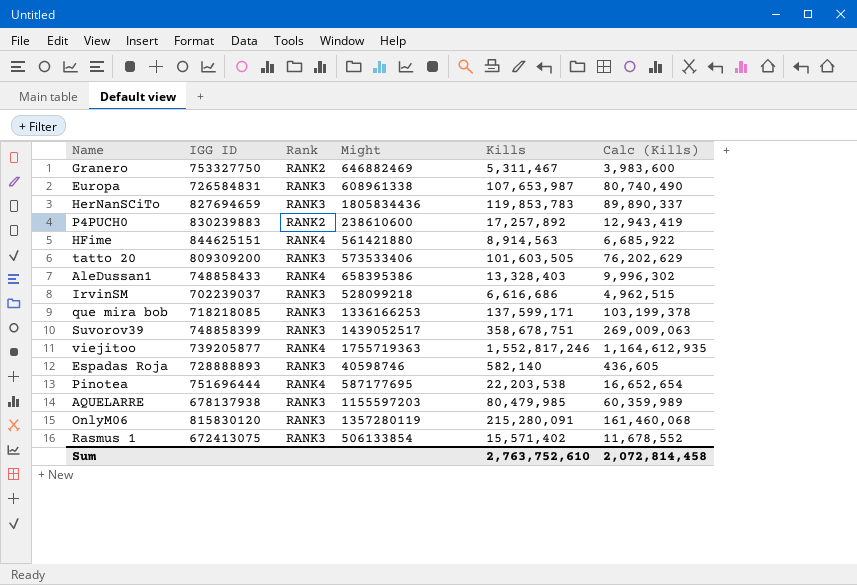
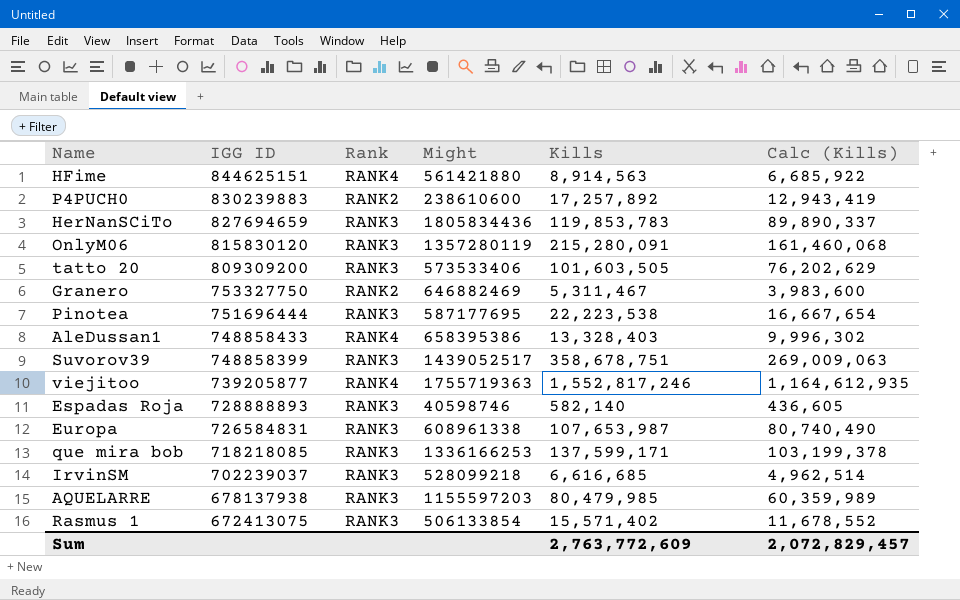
row order: none -> IGG ID descending
Pinotea | Rank: RANK4 -> RANK3
Pinotea | Kills: 22,203,538 -> 22,223,538
Pinotea | Calc (Kills): 16,652,654 -> 16,667,654
IrvinSM | Kills: 6,616,686 -> 6,616,685
IrvinSM | Calc (Kills): 4,962,515 -> 4,962,514
Sum | Kills: 2,763,752,610 -> 2,763,772,609
Sum | Calc (Kills): 2,072,814,458 -> 2,072,829,457

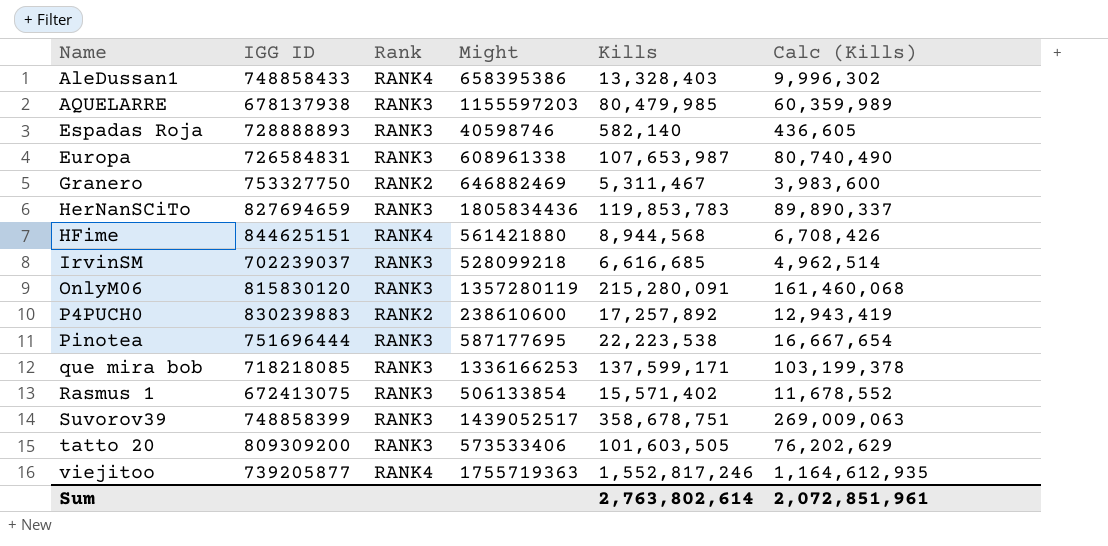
row order: IGG ID descending -> Name ascending
HFime | Kills: 8,914,563 -> 8,944,568
HFime | Calc (Kills): 6,685,922 -> 6,708,426
Sum | Kills: 2,763,772,609 -> 2,763,802,614
Sum | Calc (Kills): 2,072,829,457 -> 2,072,851,961

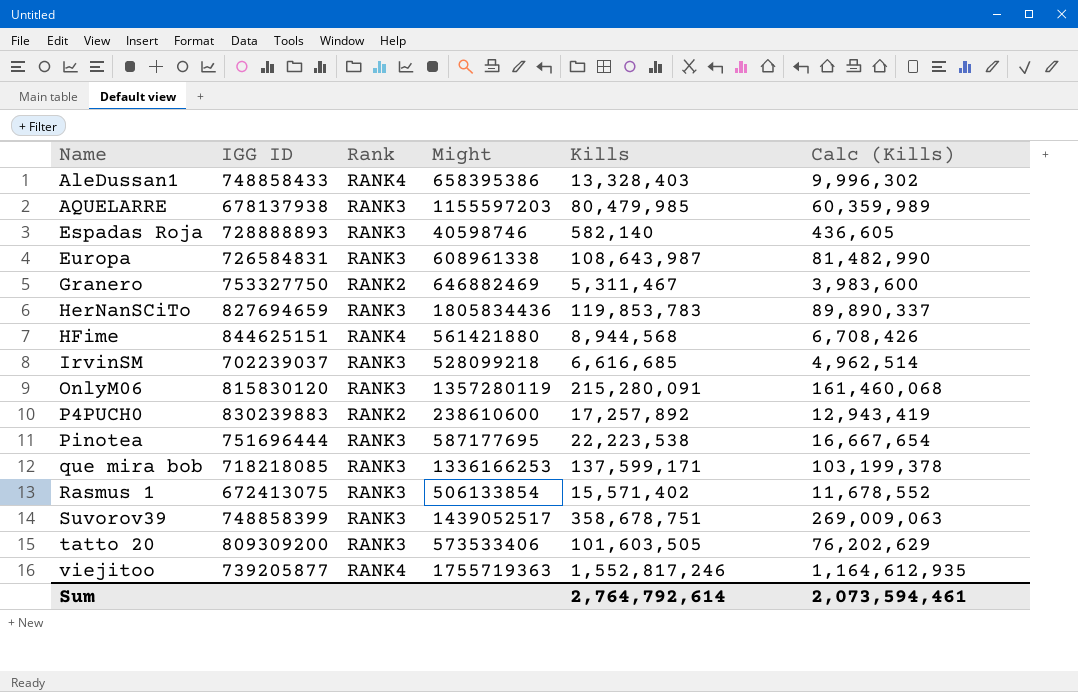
Europa | Kills: 107,653,987 -> 108,643,987
Europa | Calc (Kills): 80,740,490 -> 81,482,990
Sum | Kills: 2,763,802,614 -> 2,764,792,614
Sum | Calc (Kills): 2,072,851,961 -> 2,073,594,461

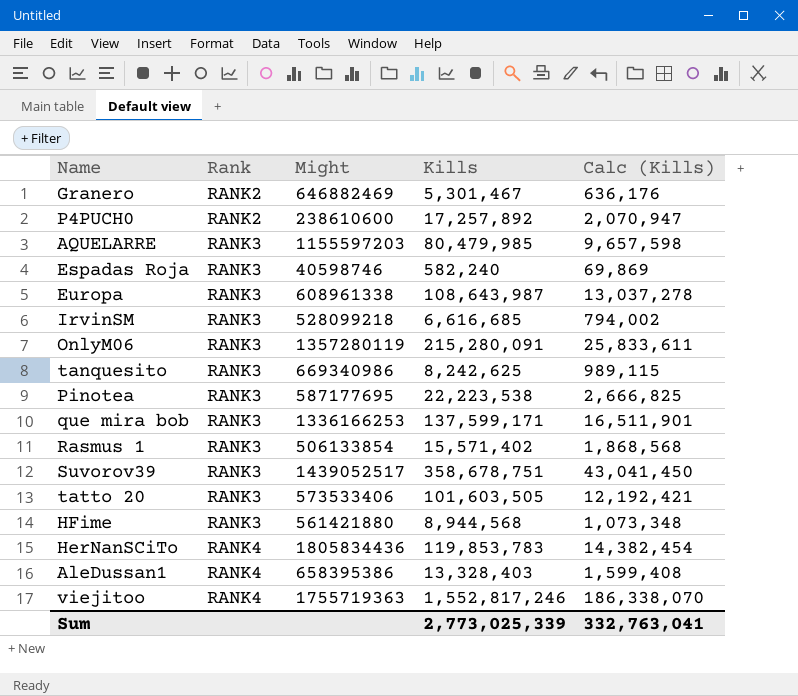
row order: Name ascending -> Rank ascending
column IGG ID | position: 2 -> none
column Calc (Kills) | formula: [Kills] * 0.75 -> [Kills] * 0.12
Granero | Kills: 5,311,467 -> 5,301,467
Espadas Roja | Kills: 582,140 -> 582,240
row tanquesito: none -> RANK3 | 669340986 | 8,242,625 | 989,115
HFime | Rank: RANK4 -> RANK3
HerNanSCiTo | Rank: RANK3 -> RANK4
Sum | Kills: 2,764,792,614 -> 2,773,025,339
Sum | Calc (Kills): 2,073,594,461 -> 332,763,041

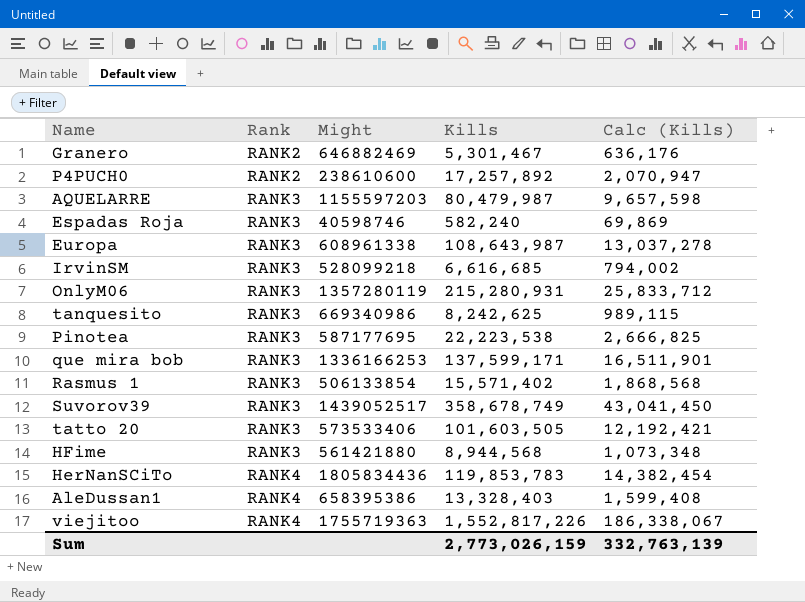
AQUELARRE | Kills: 80,479,985 -> 80,479,987
OnlyM06 | Kills: 215,280,091 -> 215,280,931
OnlyM06 | Calc (Kills): 25,833,611 -> 25,833,712
Suvorov39 | Kills: 358,678,751 -> 358,678,749
viejitoo | Kills: 1,552,817,246 -> 1,552,817,226
viejitoo | Calc (Kills): 186,338,070 -> 186,338,067
Sum | Kills: 2,773,025,339 -> 2,773,026,159
Sum | Calc (Kills): 332,763,041 -> 332,763,139

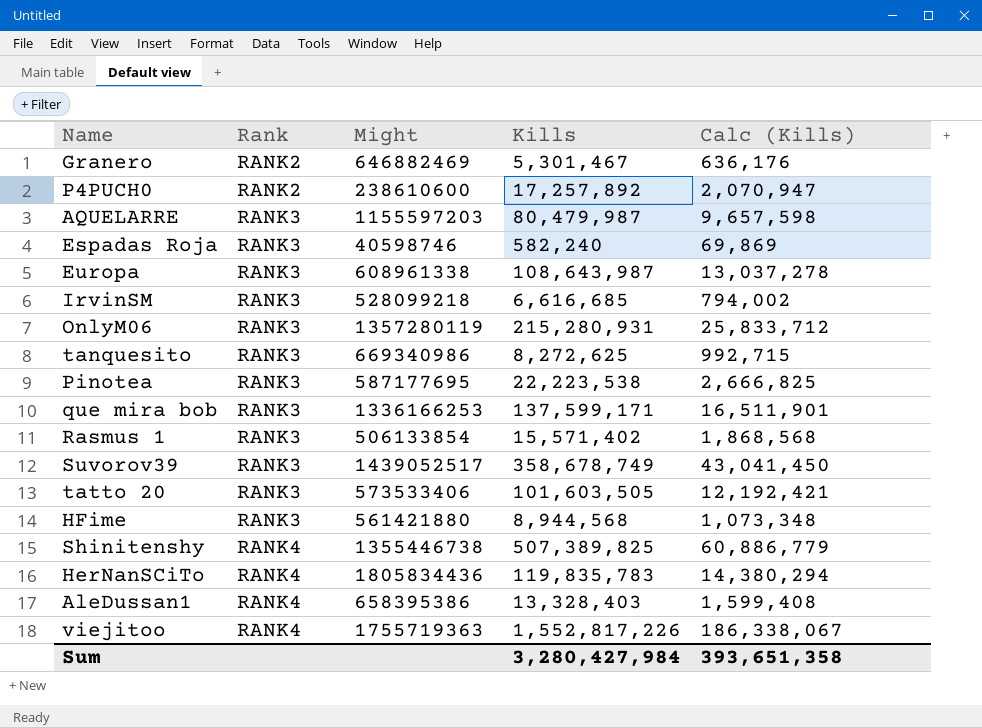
tanquesito | Kills: 8,242,625 -> 8,272,625
tanquesito | Calc (Kills): 989,115 -> 992,715
row Shinitenshy: none -> RANK4 | 1355446738 | 507,389,825 | 60,886,779
HerNanSCiTo | Kills: 119,853,783 -> 119,835,783
HerNanSCiTo | Calc (Kills): 14,382,454 -> 14,380,294
Sum | Kills: 2,773,026,159 -> 3,280,427,984
Sum | Calc (Kills): 332,763,139 -> 393,651,358

